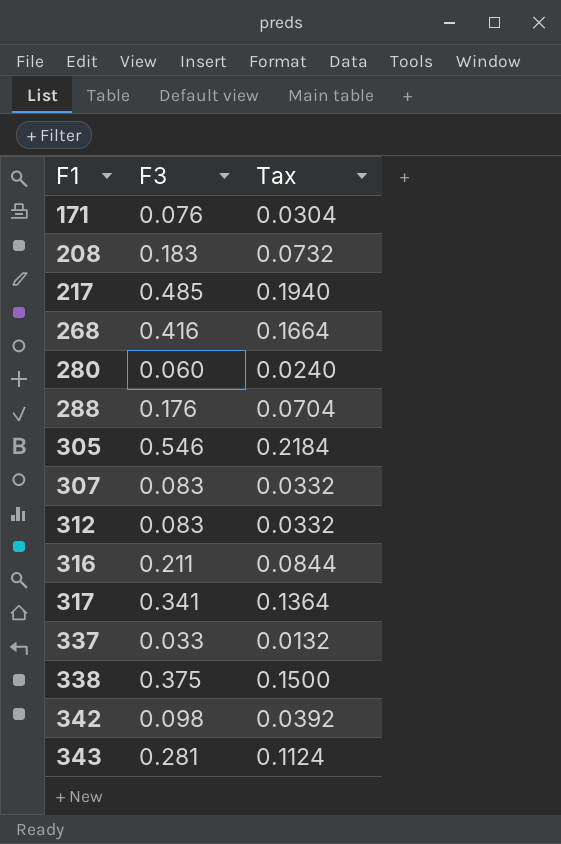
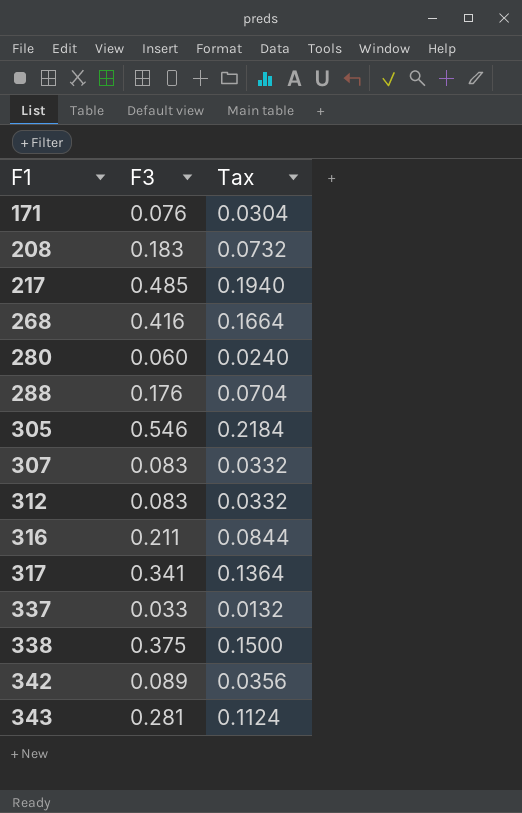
342 | F3: 0.098 -> 0.089
342 | Tax: 0.0392 -> 0.0356

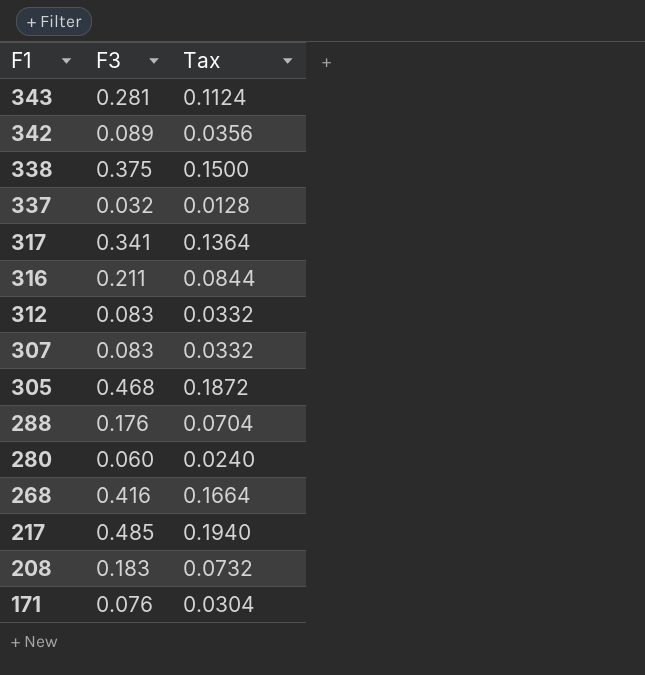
row order: F1 ascending -> F1 descending
337 | F3: 0.033 -> 0.032
337 | Tax: 0.0132 -> 0.0128
305 | F3: 0.546 -> 0.468
305 | Tax: 0.2184 -> 0.1872

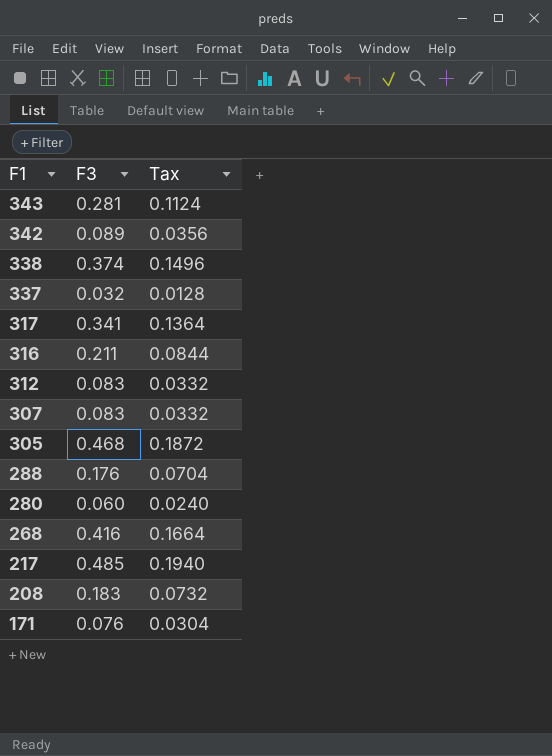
338 | F3: 0.375 -> 0.374
338 | Tax: 0.1500 -> 0.1496

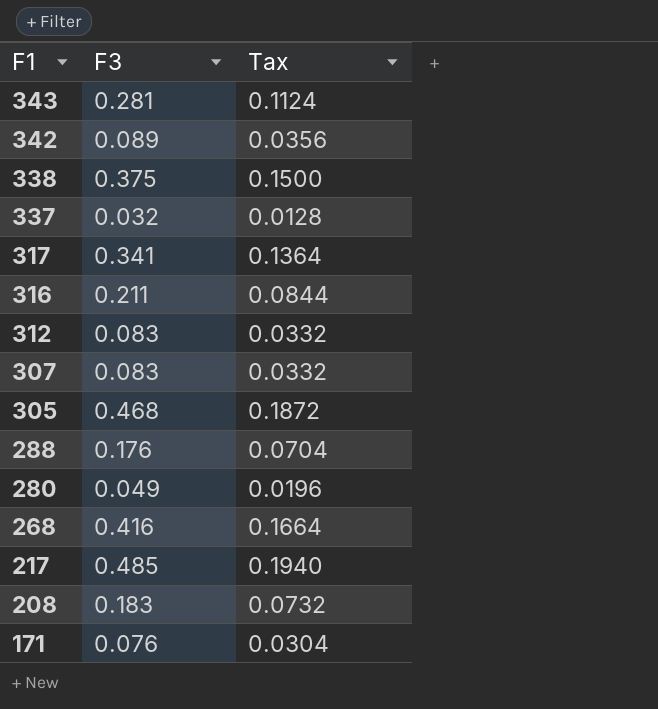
338 | F3: 0.374 -> 0.375
338 | Tax: 0.1496 -> 0.1500
280 | F3: 0.060 -> 0.049
280 | Tax: 0.0240 -> 0.0196

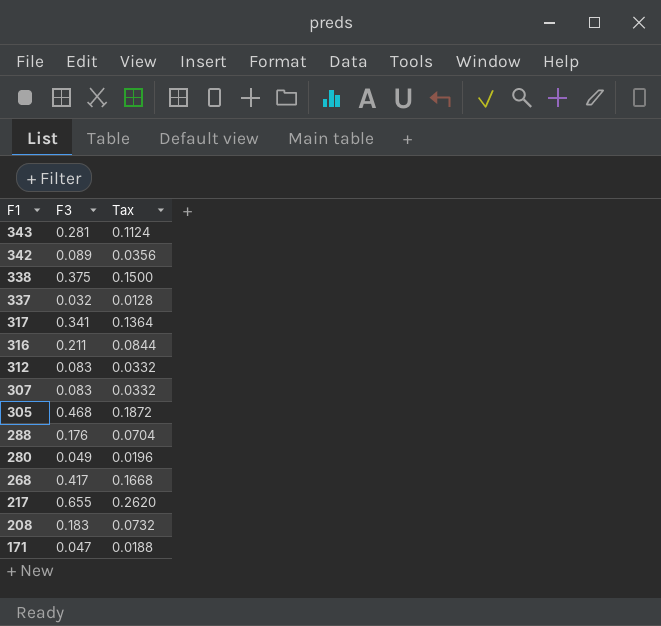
268 | F3: 0.416 -> 0.417
268 | Tax: 0.1664 -> 0.1668
217 | F3: 0.485 -> 0.655
217 | Tax: 0.1940 -> 0.2620
171 | F3: 0.076 -> 0.047
171 | Tax: 0.0304 -> 0.0188

